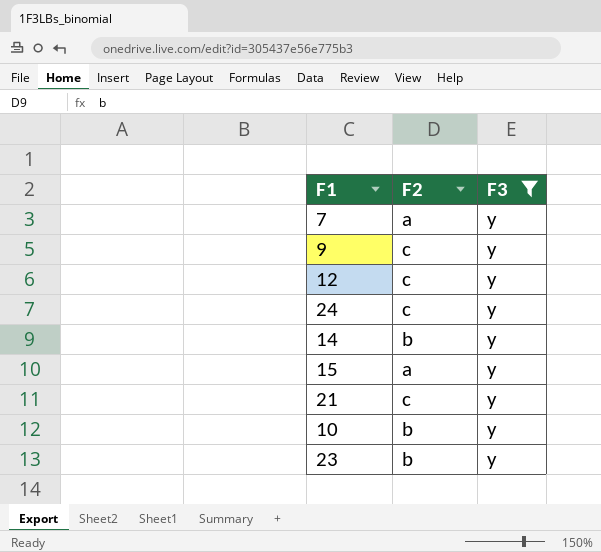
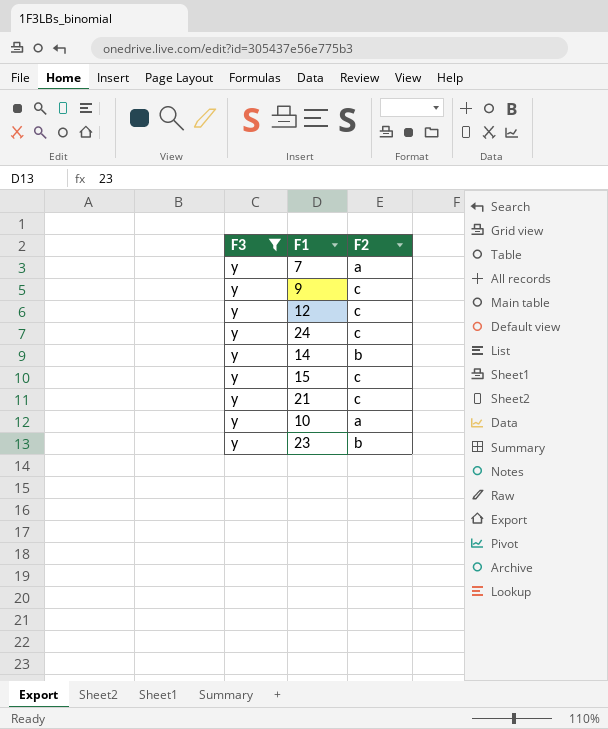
column F3 | position: 3 -> 1
15 | F2: a -> c
10 | F2: b -> a

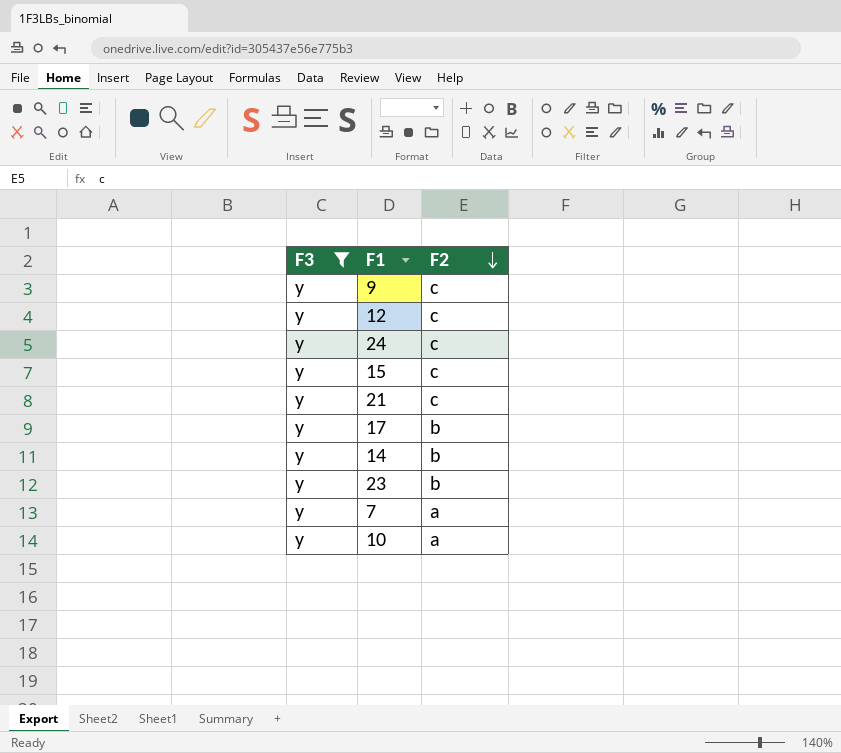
row order: none -> F2 descending
row 17: none -> y | b

